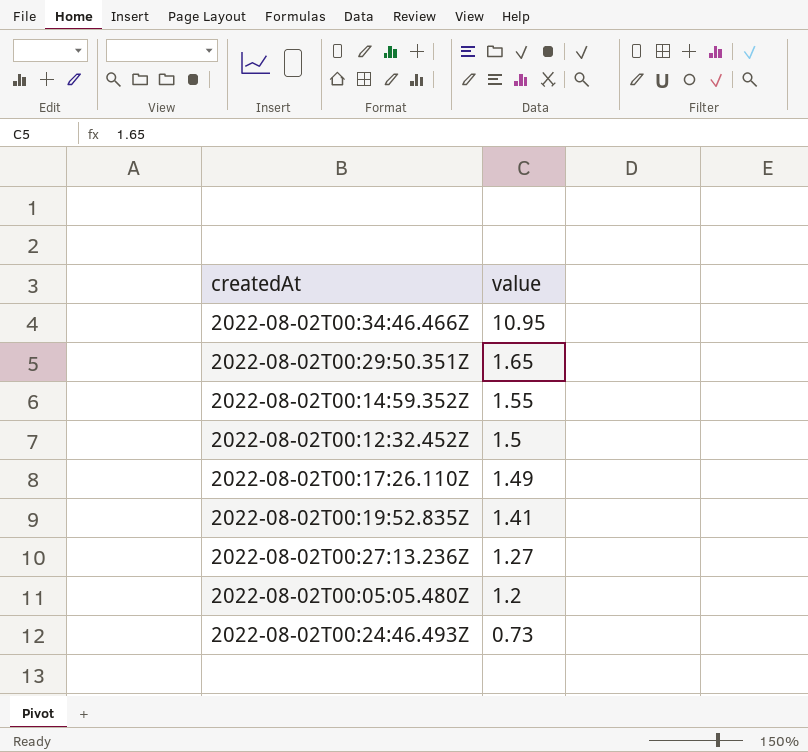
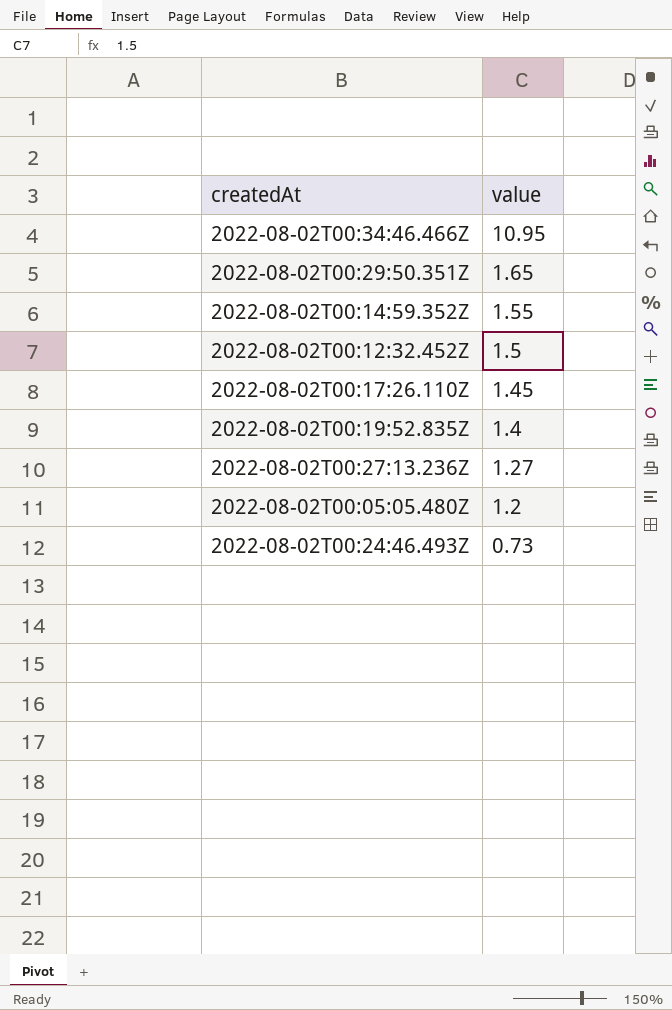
2022-08-02T00:17:26.110Z | value: 1.49 -> 1.45
2022-08-02T00:19:52.835Z | value: 1.41 -> 1.4

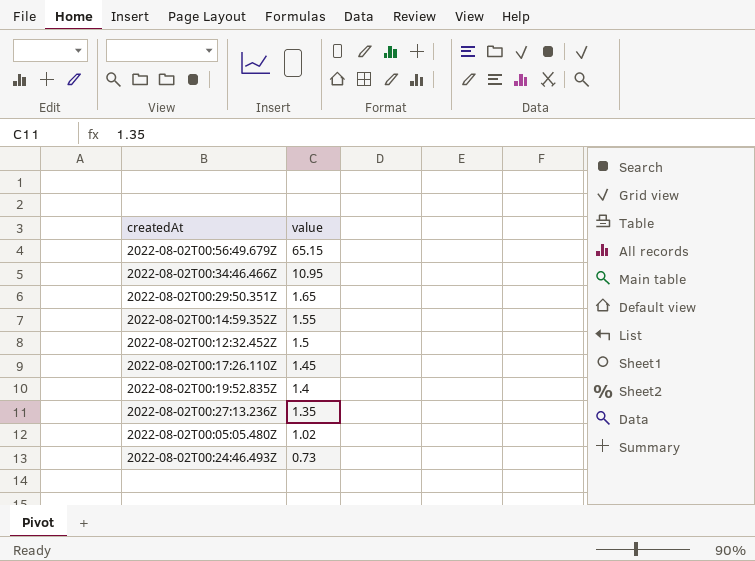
row 2022-08-02T00:56:49.679Z: none -> 65.15
2022-08-02T00:27:13.236Z | value: 1.27 -> 1.35
2022-08-02T00:05:05.480Z | value: 1.2 -> 1.02

